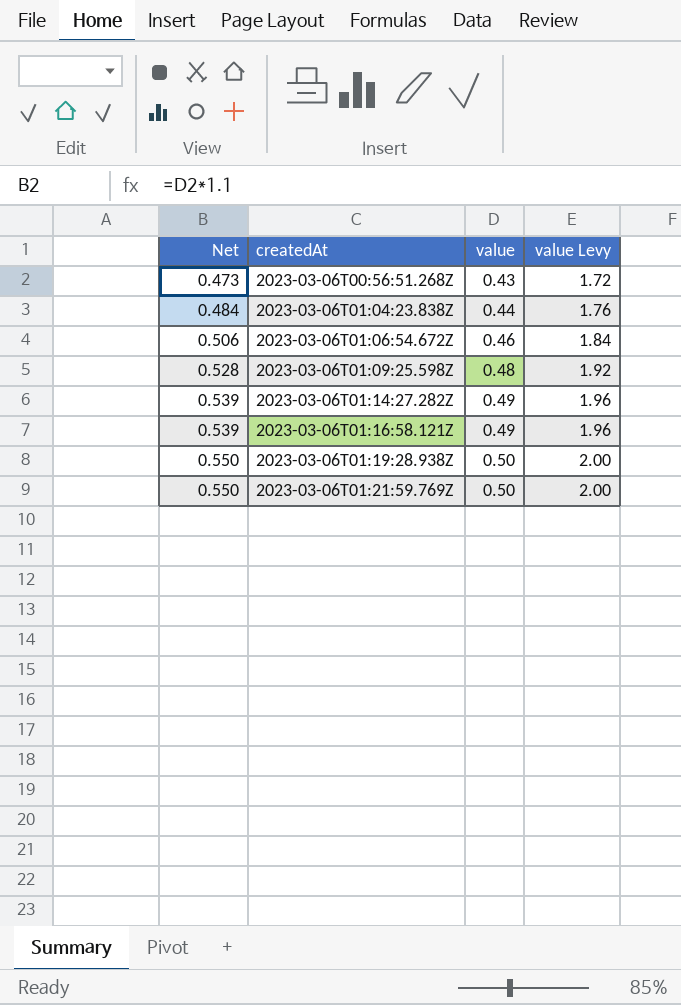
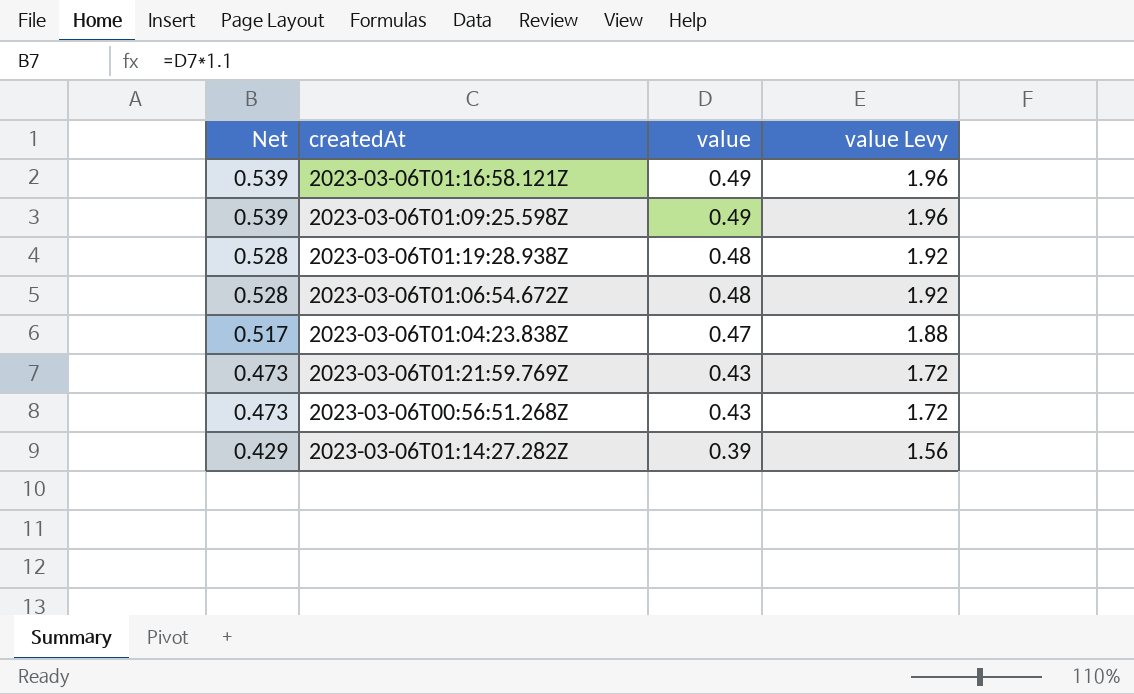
row order: Net ascending -> Net descending
2023-03-06T01:09:25.598Z | Net: 0.528 -> 0.539
2023-03-06T01:09:25.598Z | value: 0.48 -> 0.49
2023-03-06T01:09:25.598Z | value Levy: 1.92 -> 1.96
2023-03-06T01:19:28.938Z | Net: 0.550 -> 0.528
2023-03-06T01:19:28.938Z | value: 0.50 -> 0.48
2023-03-06T01:19:28.938Z | value Levy: 2.00 -> 1.92
2023-03-06T01:06:54.672Z | Net: 0.506 -> 0.528
2023-03-06T01:06:54.672Z | value: 0.46 -> 0.48
2023-03-06T01:06:54.672Z | value Levy: 1.84 -> 1.92
2023-03-06T01:04:23.838Z | Net: 0.484 -> 0.517
2023-03-06T01:04:23.838Z | value: 0.44 -> 0.47
2023-03-06T01:04:23.838Z | value Levy: 1.76 -> 1.88
2023-03-06T01:21:59.769Z | Net: 0.550 -> 0.473
2023-03-06T01:21:59.769Z | value: 0.50 -> 0.43
2023-03-06T01:21:59.769Z | value Levy: 2.00 -> 1.72
2023-03-06T01:14:27.282Z | Net: 0.539 -> 0.429
2023-03-06T01:14:27.282Z | value: 0.49 -> 0.39
2023-03-06T01:14:27.282Z | value Levy: 1.96 -> 1.56

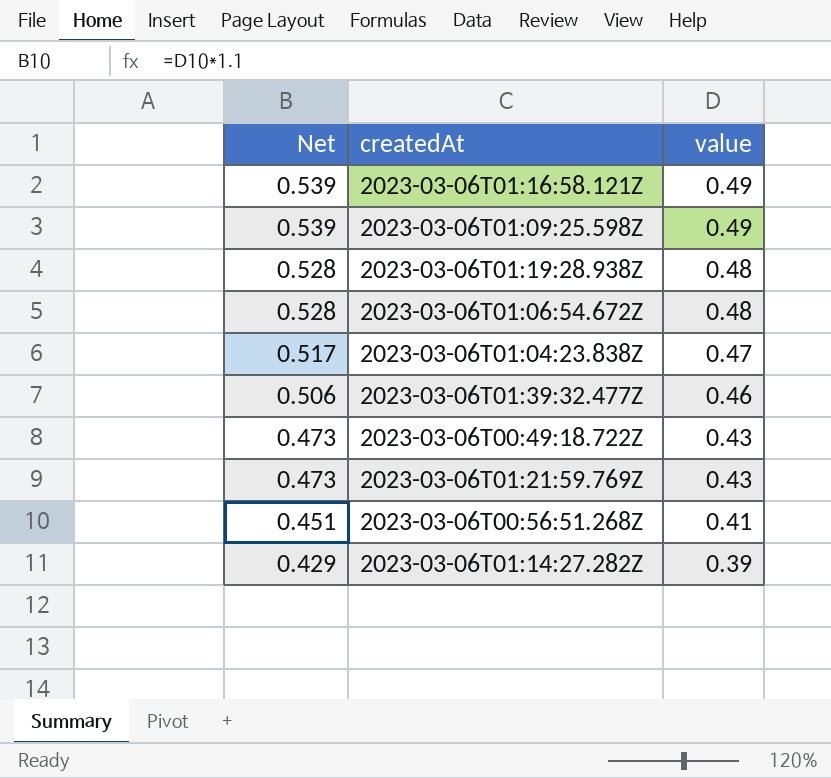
column value Levy | formula: [value] * 4 -> none
row 2023-03-06T01:39:32.477Z: none -> 0.506 | 0.46
row 2023-03-06T00:49:18.722Z: none -> 0.473 | 0.43
2023-03-06T00:56:51.268Z | Net: 0.473 -> 0.451
2023-03-06T00:56:51.268Z | value: 0.43 -> 0.41

